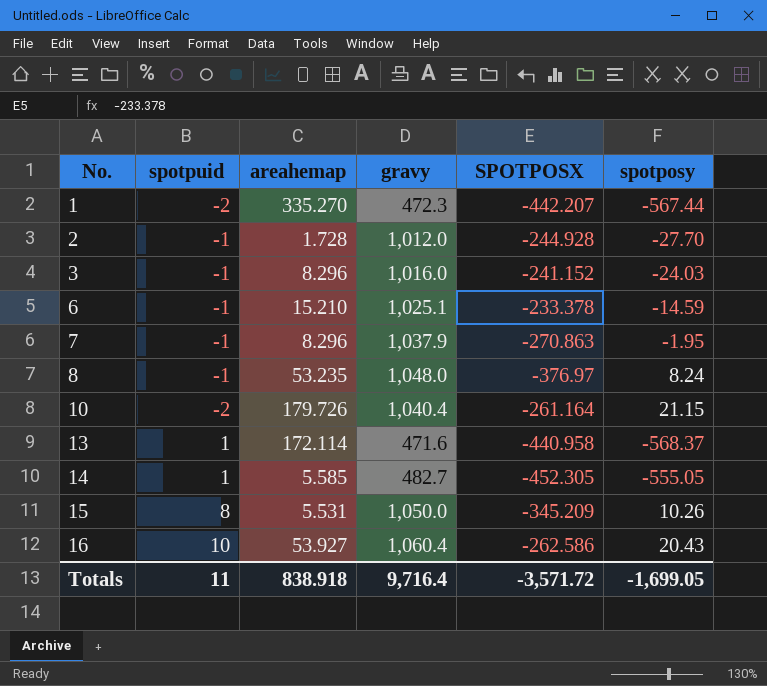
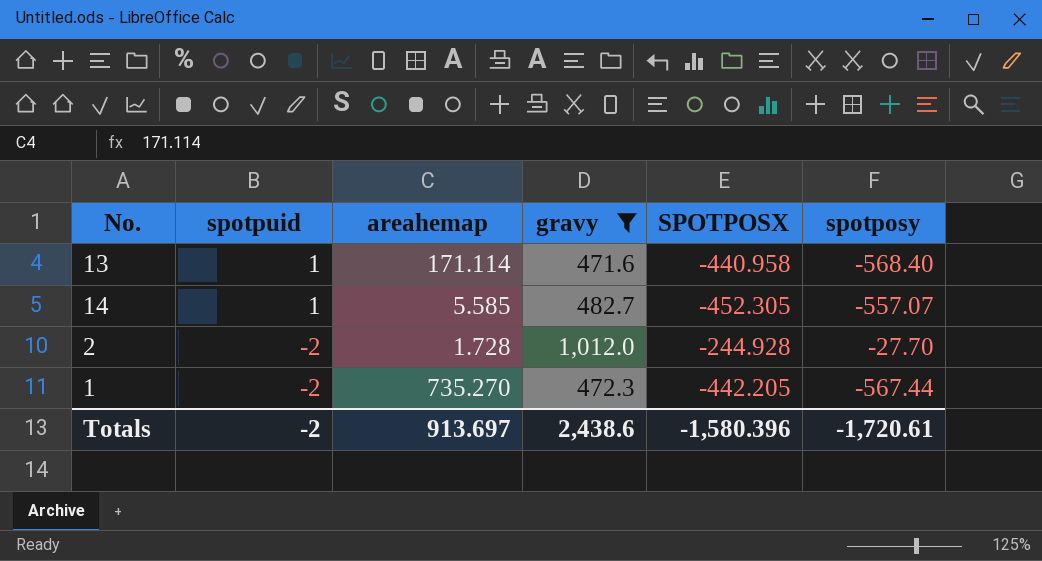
filter: none -> gravy <= 1,012.0
row order: No. ascending -> spotpuid descending
13 | areahemap: 172.114 -> 171.114
13 | spotposy: -568.37 -> -568.40
14 | spotposy: -555.05 -> -557.07
2 | spotpuid: -1 -> -2
1 | areahemap: 335.270 -> 735.270
1 | SPOTPOSX: -442.207 -> -442.205
Totals | spotpuid: 11 -> -2
Totals | areahemap: 838.918 -> 913.697
Totals | gravy: 9,716.4 -> 2,438.6
Totals | SPOTPOSX: -3,571.72 -> -1,580.396
Totals | spotposy: -1,699.05 -> -1,720.61

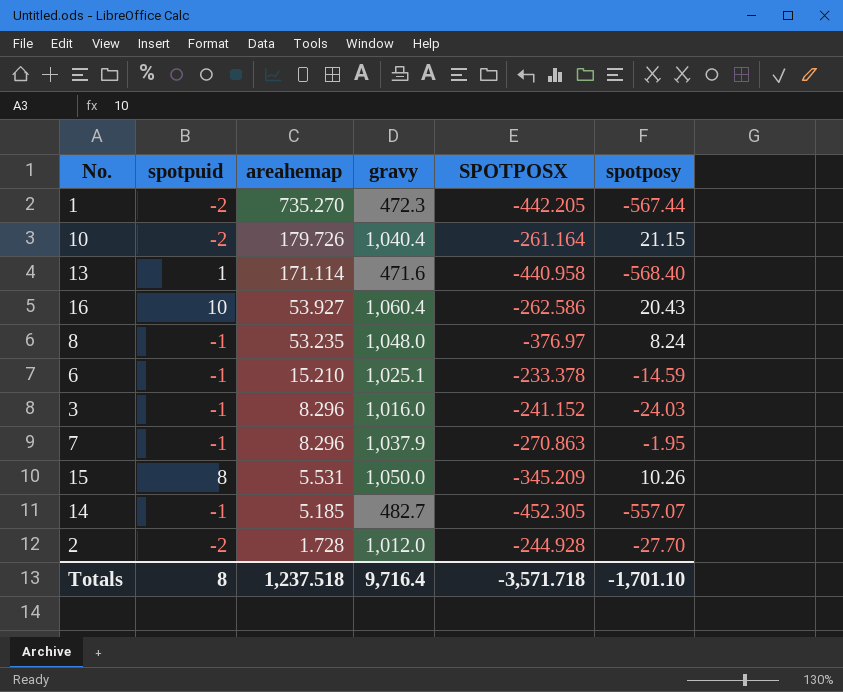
filter: gravy <= 1,012.0 -> none
row order: spotpuid descending -> areahemap descending
14 | spotpuid: 1 -> -1
14 | areahemap: 5.585 -> 5.185
Totals | spotpuid: -2 -> 8
Totals | areahemap: 913.697 -> 1,237.518
Totals | gravy: 2,438.6 -> 9,716.4
Totals | SPOTPOSX: -1,580.396 -> -3,571.718
Totals | spotposy: -1,720.61 -> -1,701.10

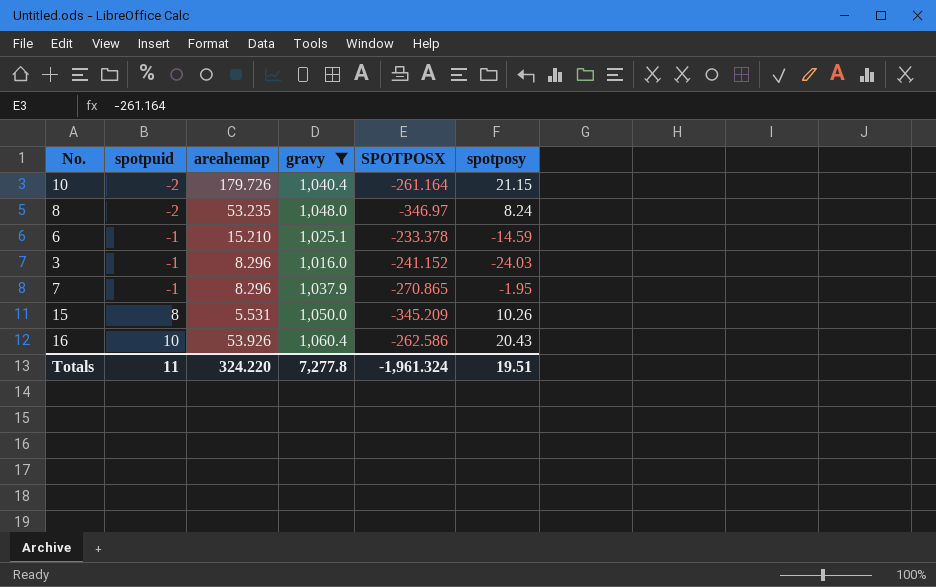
filter: none -> gravy >= 1,016.0
row order: areahemap descending -> spotpuid ascending
8 | spotpuid: -1 -> -2
8 | SPOTPOSX: -376.97 -> -346.97
7 | SPOTPOSX: -270.863 -> -270.865
16 | areahemap: 53.927 -> 53.926
Totals | spotpuid: 8 -> 11
Totals | areahemap: 1,237.518 -> 324.220
Totals | gravy: 9,716.4 -> 7,277.8
Totals | SPOTPOSX: -3,571.718 -> -1,961.324
Totals | spotposy: -1,701.10 -> 19.51

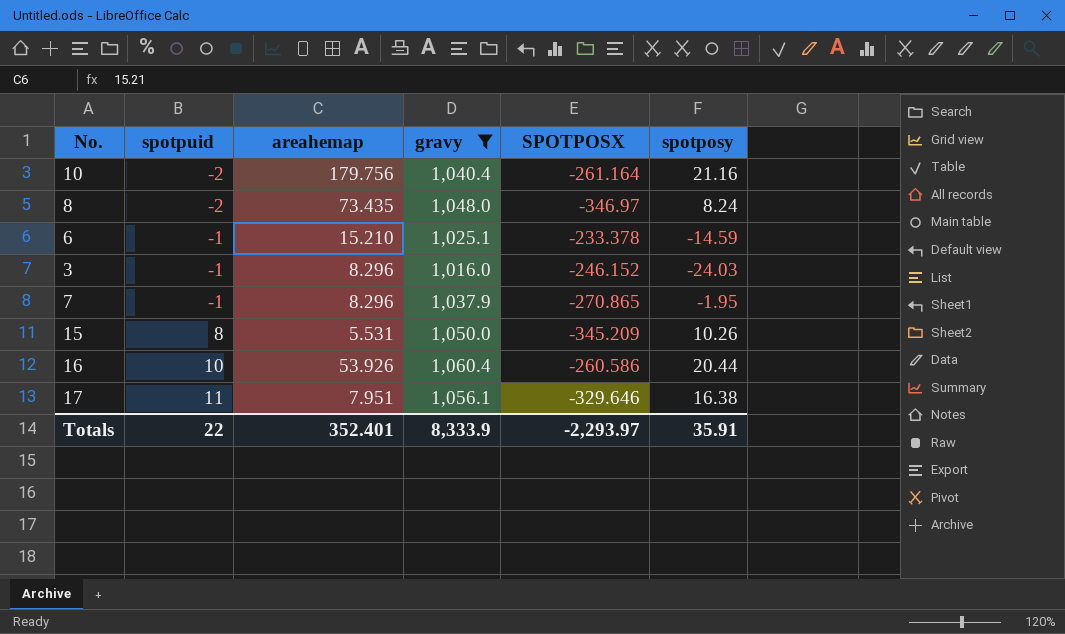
10 | areahemap: 179.726 -> 179.756
10 | spotposy: 21.15 -> 21.16
8 | areahemap: 53.235 -> 73.435
3 | SPOTPOSX: -241.152 -> -246.152
16 | SPOTPOSX: -262.586 -> -260.586
16 | spotposy: 20.43 -> 20.44
row 17: none -> 11 | 7.951 | 1,056.1 | -329.646 | 16.38
Totals | spotpuid: 11 -> 22
Totals | areahemap: 324.220 -> 352.401
Totals | gravy: 7,277.8 -> 8,333.9
Totals | SPOTPOSX: -1,961.324 -> -2,293.97
Totals | spotposy: 19.51 -> 35.91

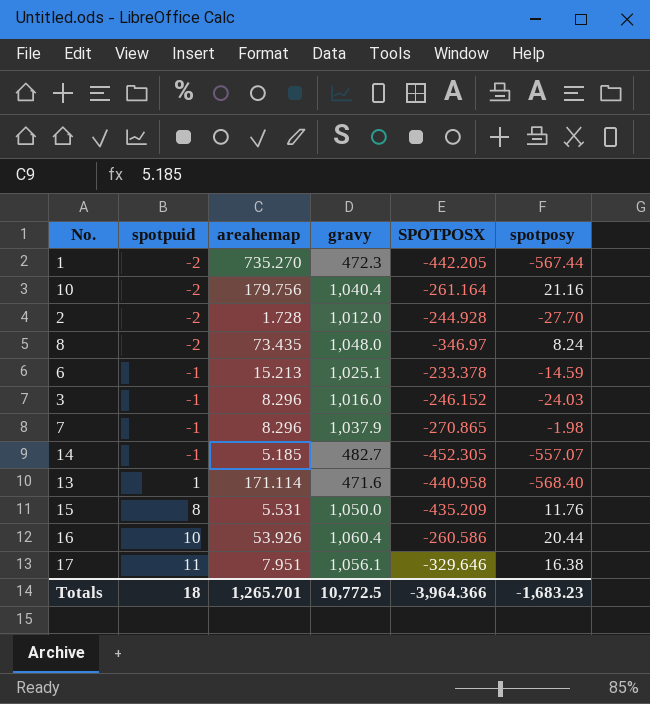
filter: gravy >= 1,016.0 -> none
6 | areahemap: 15.210 -> 15.213
7 | spotposy: -1.95 -> -1.98
15 | SPOTPOSX: -345.209 -> -435.209
15 | spotposy: 10.26 -> 11.76
Totals | spotpuid: 22 -> 18
Totals | areahemap: 352.401 -> 1,265.701
Totals | gravy: 8,333.9 -> 10,772.5
Totals | SPOTPOSX: -2,293.97 -> -3,964.366
Totals | spotposy: 35.91 -> -1,683.23

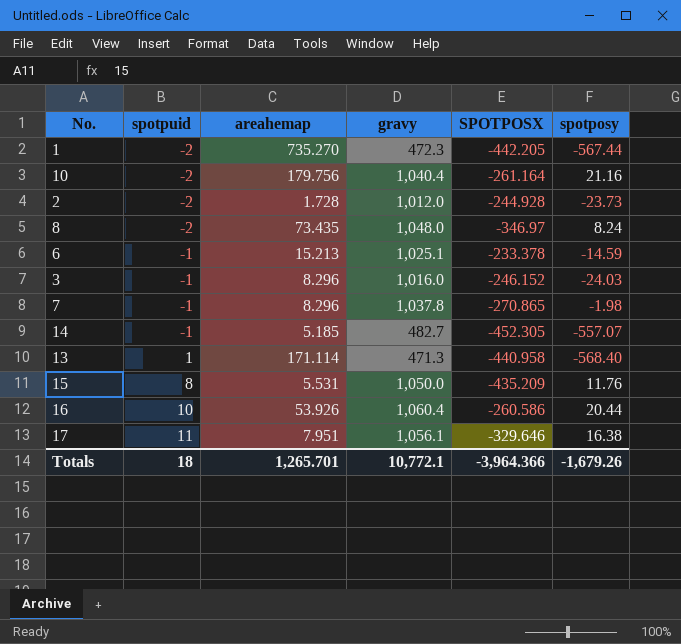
2 | spotposy: -27.70 -> -23.73
7 | gravy: 1,037.9 -> 1,037.8
13 | gravy: 471.6 -> 471.3
Totals | gravy: 10,772.5 -> 10,772.1
Totals | spotposy: -1,683.23 -> -1,679.26

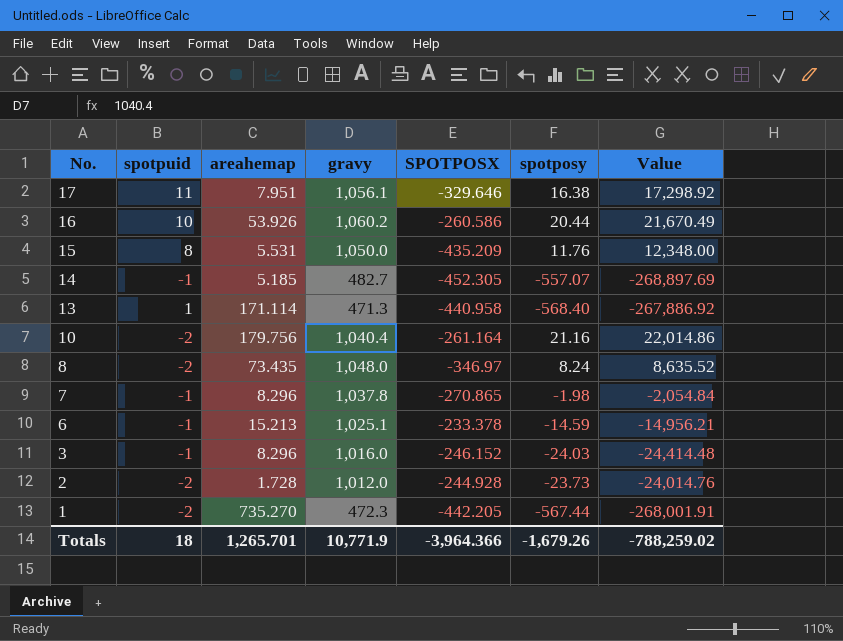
row order: spotpuid ascending -> No. descending
column Value | formula: none -> [gravy] * [spotposy]
16 | gravy: 1,060.4 -> 1,060.2
Totals | gravy: 10,772.1 -> 10,771.9

